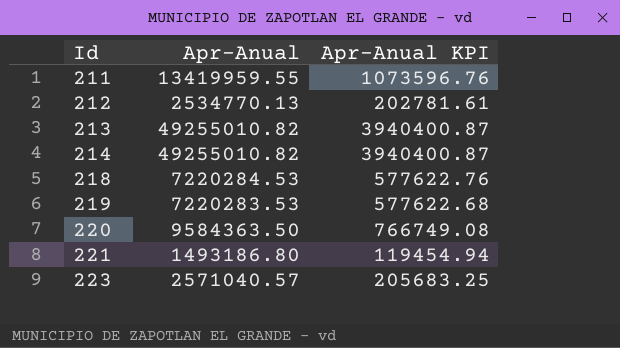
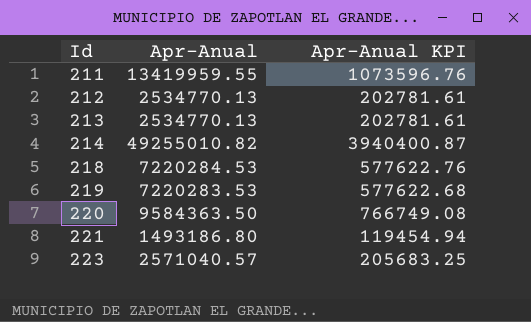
213 | Apr-Anual: 49255010.82 -> 2534770.13
213 | Apr-Anual KPI: 3940400.87 -> 202781.61

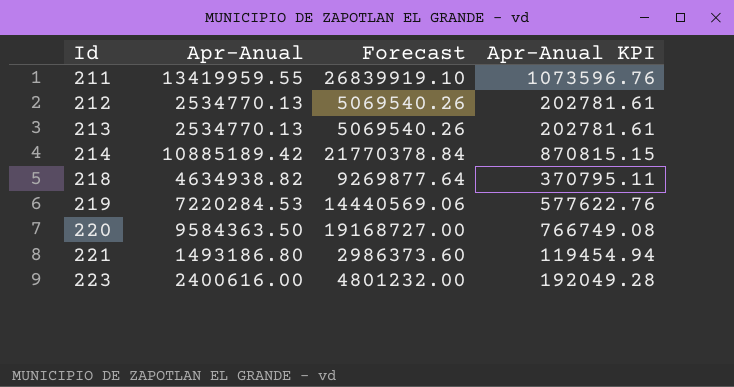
column Forecast | formula: none -> [Apr-Anual] * 2
214 | Apr-Anual: 49255010.82 -> 10885189.42
214 | Apr-Anual KPI: 3940400.87 -> 870815.15
218 | Apr-Anual: 7220284.53 -> 4634938.82
218 | Apr-Anual KPI: 577622.76 -> 370795.11
219 | Apr-Anual: 7220283.53 -> 7220284.53
219 | Apr-Anual KPI: 577622.68 -> 577622.76
223 | Apr-Anual: 2571040.57 -> 2400616.00
223 | Apr-Anual KPI: 205683.25 -> 192049.28

